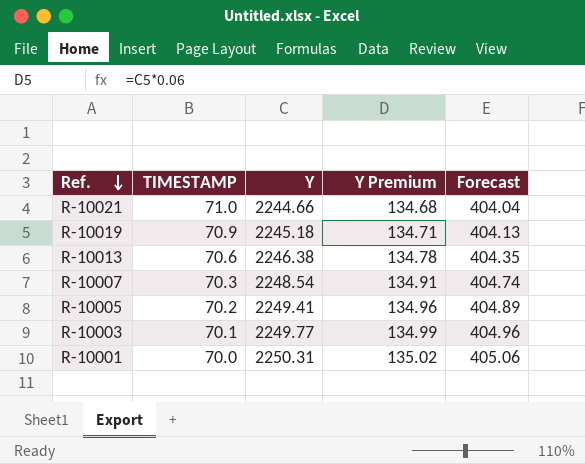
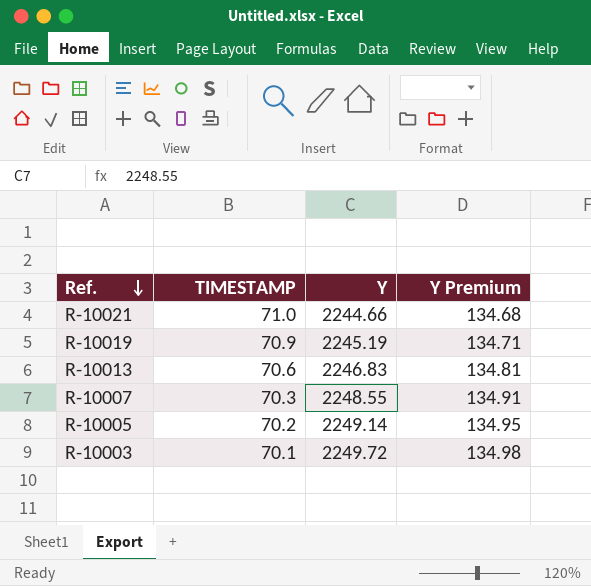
column Forecast | formula: [Y] * 0.18 -> none
row R-10001: 70.0 | 2250.31 | 135.02 | 405.06 -> none
R-10019 | Y: 2245.18 -> 2245.19
R-10013 | Y: 2246.38 -> 2246.83
R-10013 | Y Premium: 134.78 -> 134.81
R-10007 | Y: 2248.54 -> 2248.55
R-10005 | Y: 2249.41 -> 2249.14
R-10005 | Y Premium: 134.96 -> 134.95
R-10003 | Y: 2249.77 -> 2249.72
R-10003 | Y Premium: 134.99 -> 134.98

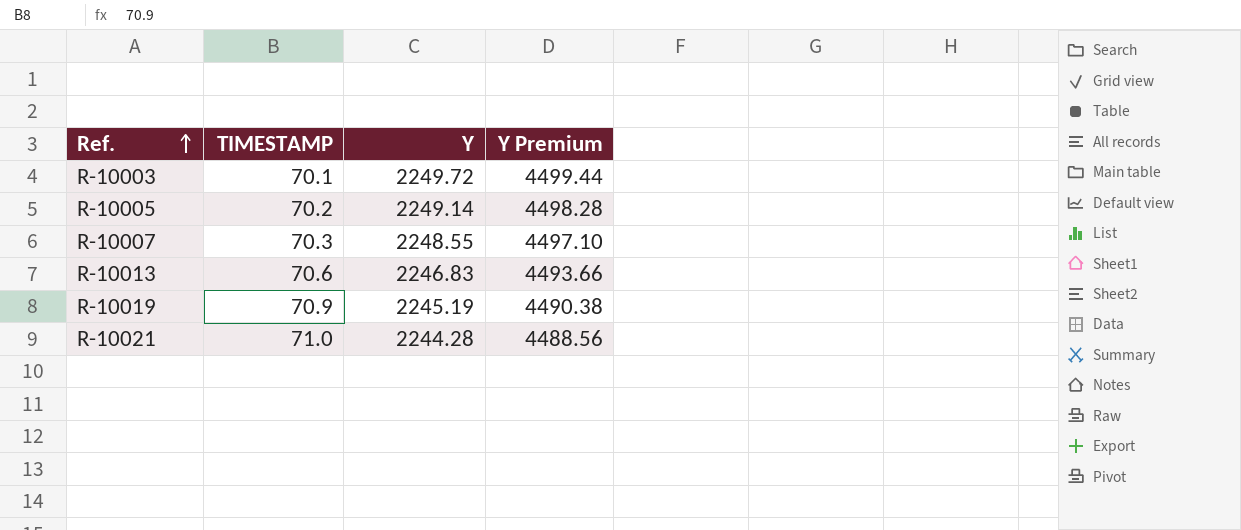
row order: Ref. descending -> Ref. ascending
column Y Premium | formula: [Y] * 0.06 -> [Y] * 2
R-10021 | Y: 2244.66 -> 2244.28

